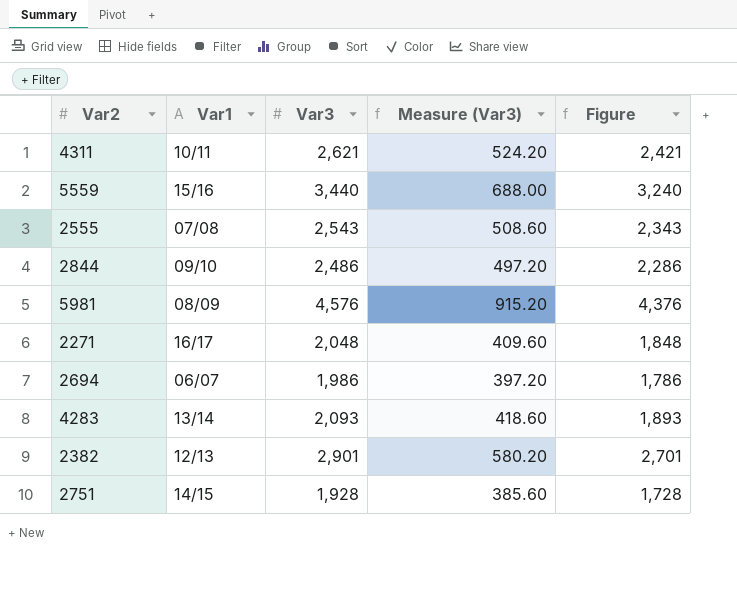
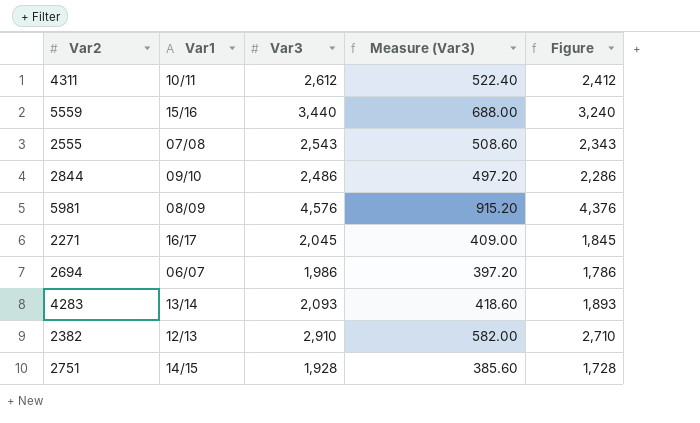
4311 | Var3: 2,621 -> 2,612
4311 | Measure (Var3): 524.20 -> 522.40
4311 | Figure: 2,421 -> 2,412
2271 | Var3: 2,048 -> 2,045
2271 | Measure (Var3): 409.60 -> 409.00
2271 | Figure: 1,848 -> 1,845
2382 | Var3: 2,901 -> 2,910
2382 | Measure (Var3): 580.20 -> 582.00
2382 | Figure: 2,701 -> 2,710

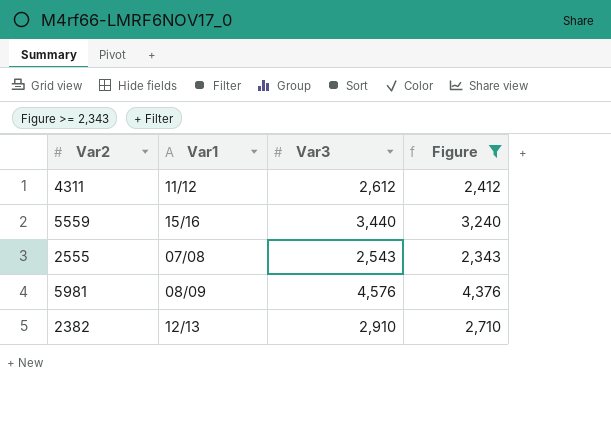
filter: none -> Figure >= 2,343
column Measure (Var3) | formula: [Var3] * 0.2 -> none
4311 | Var1: 10/11 -> 11/12

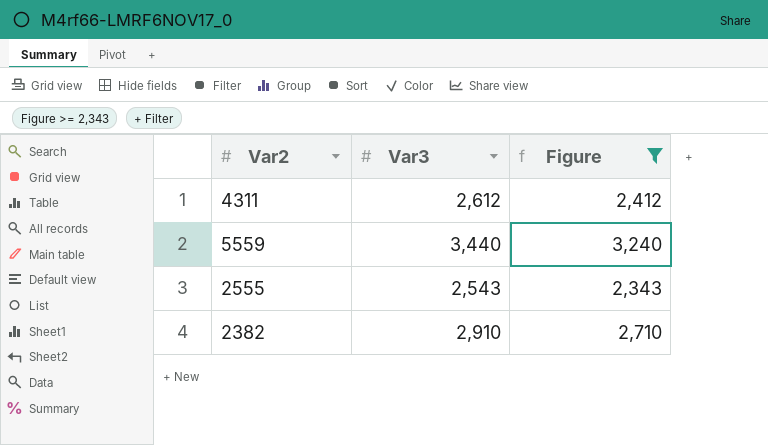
column Var1 | position: 2 -> none
row 5981: 08/09 | 4,576 | 4,376 -> none

